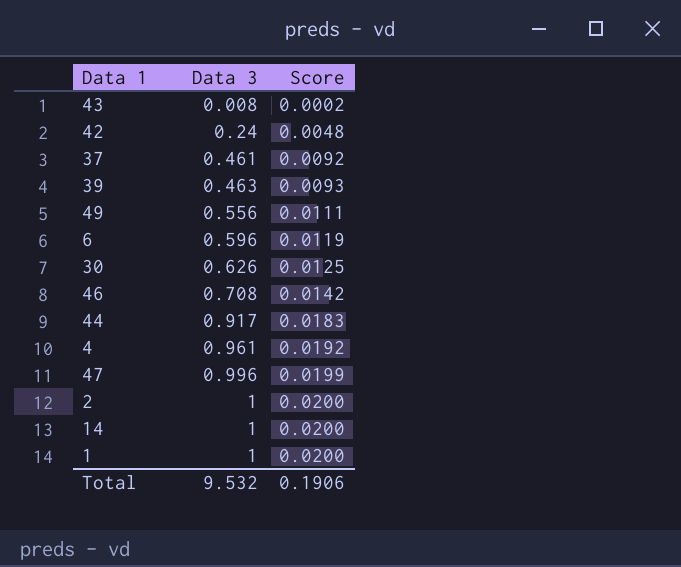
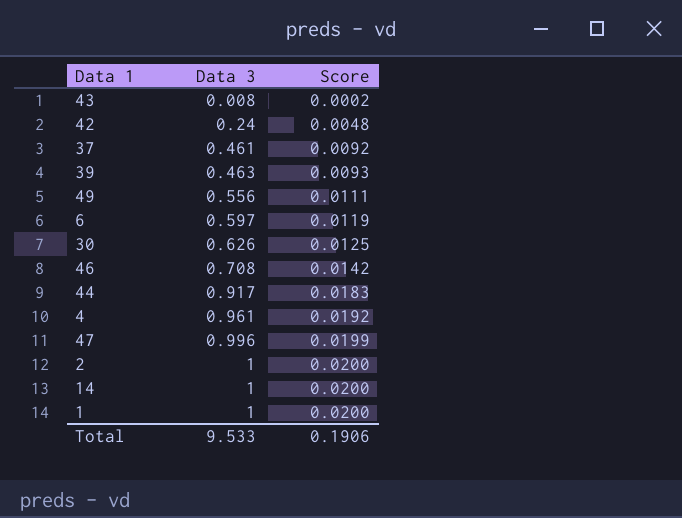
6 | Data 3: 0.596 -> 0.597
Total | Data 3: 9.532 -> 9.533

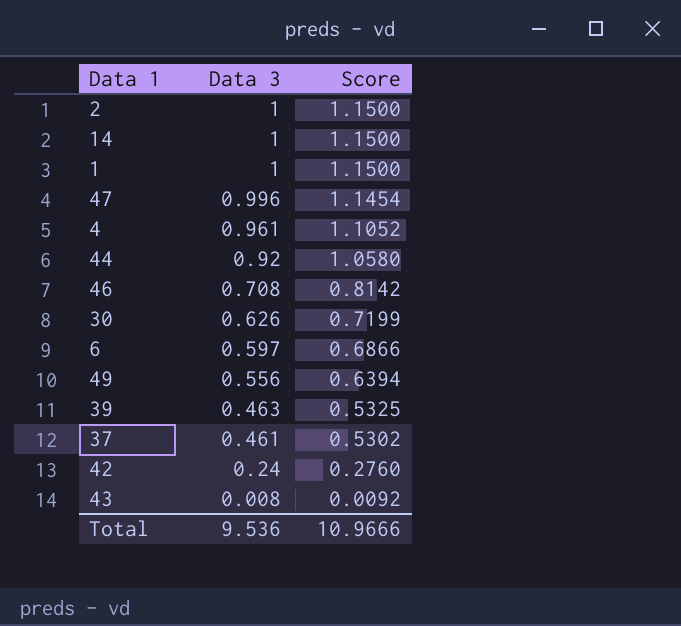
row order: Data 3 ascending -> Data 3 descending
column Score | formula: [Data 3] * 0.02 -> [Data 3] * 1.15
44 | Data 3: 0.917 -> 0.92
Total | Data 3: 9.533 -> 9.536
Total | Score: 0.1906 -> 10.9666

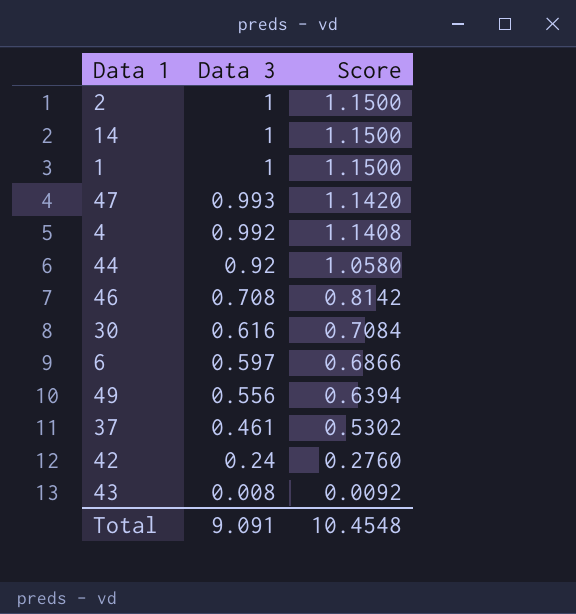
row 39: 0.463 | 0.5325 -> none
47 | Data 3: 0.996 -> 0.993
47 | Score: 1.1454 -> 1.1420
4 | Data 3: 0.961 -> 0.992
4 | Score: 1.1052 -> 1.1408
30 | Data 3: 0.626 -> 0.616
30 | Score: 0.7199 -> 0.7084
Total | Data 3: 9.536 -> 9.091
Total | Score: 10.9666 -> 10.4548

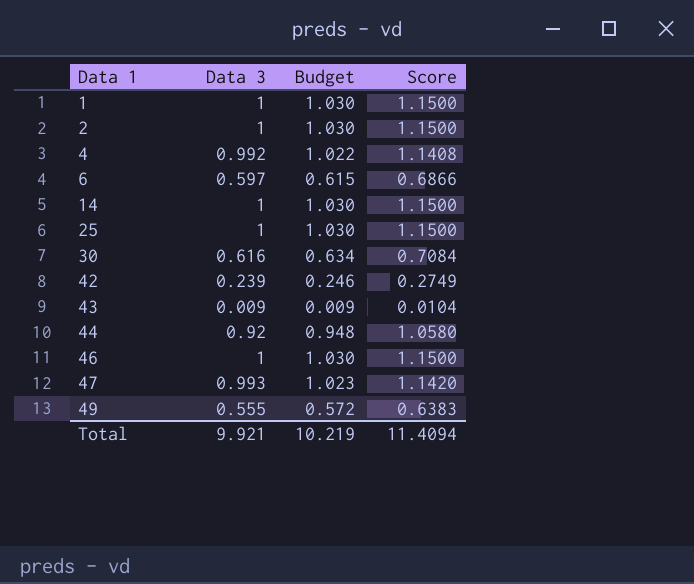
row order: Data 3 descending -> Data 1 ascending
column Budget | formula: none -> [Data 3] * 1.03
row 37: 0.461 | 0.5302 -> none
row 25: none -> 1 | 1.030 | 1.1500
42 | Data 3: 0.24 -> 0.239
42 | Score: 0.2760 -> 0.2749
43 | Data 3: 0.008 -> 0.009
43 | Score: 0.0092 -> 0.0104
46 | Data 3: 0.708 -> 1
46 | Score: 0.8142 -> 1.1500
49 | Data 3: 0.556 -> 0.555
49 | Score: 0.6394 -> 0.6383
Total | Data 3: 9.091 -> 9.921
Total | Score: 10.4548 -> 11.4094

